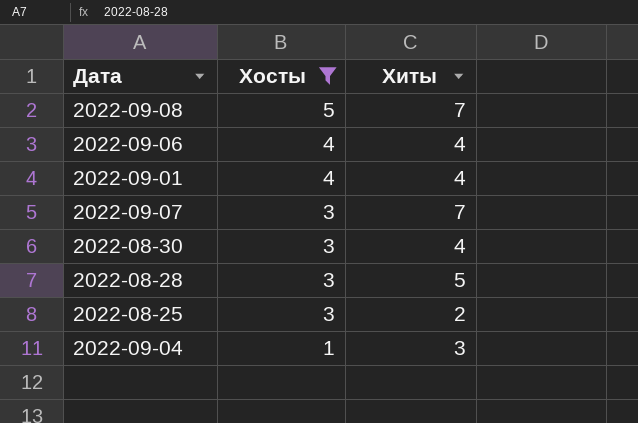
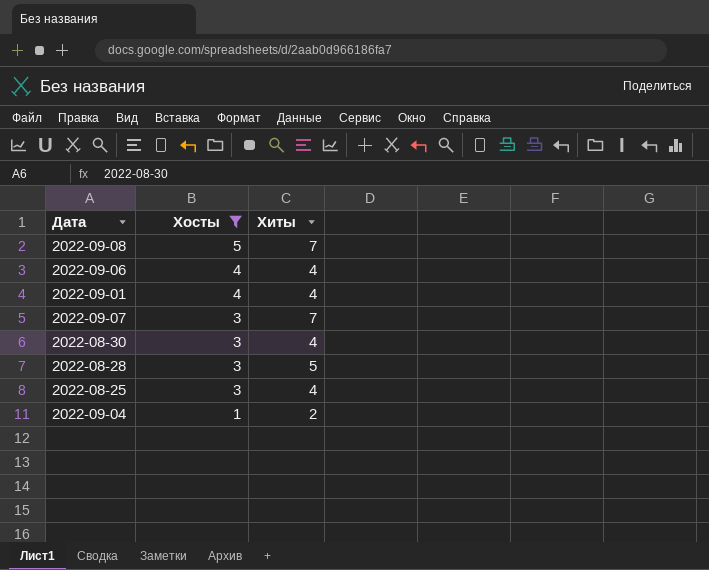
2022-08-25 | Хиты: 2 -> 4
2022-09-04 | Хиты: 3 -> 2

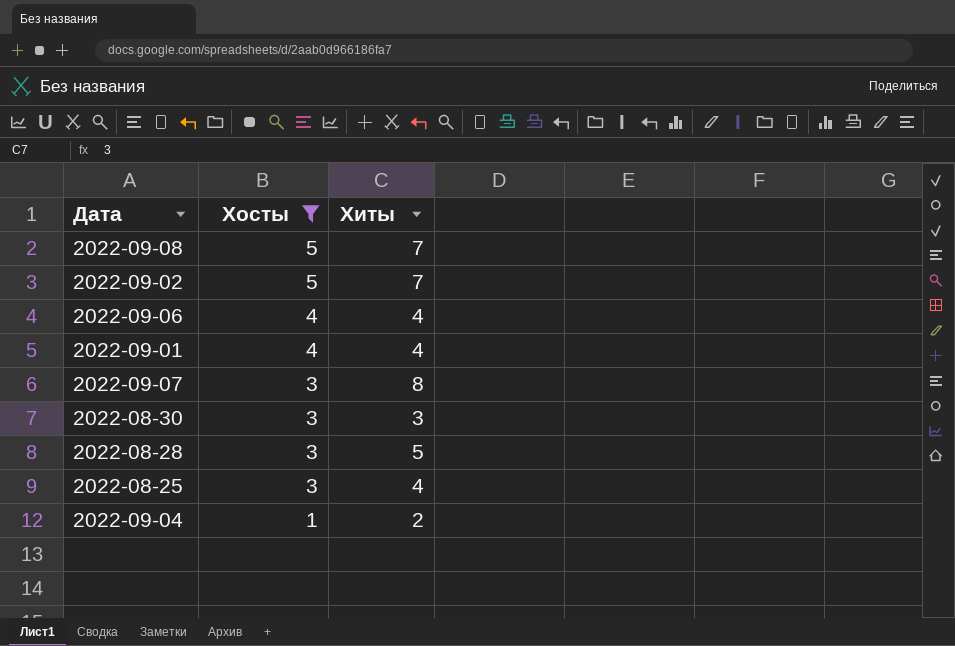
row 2022-09-02: none -> 5 | 7
2022-09-07 | Хиты: 7 -> 8
2022-08-30 | Хиты: 4 -> 3

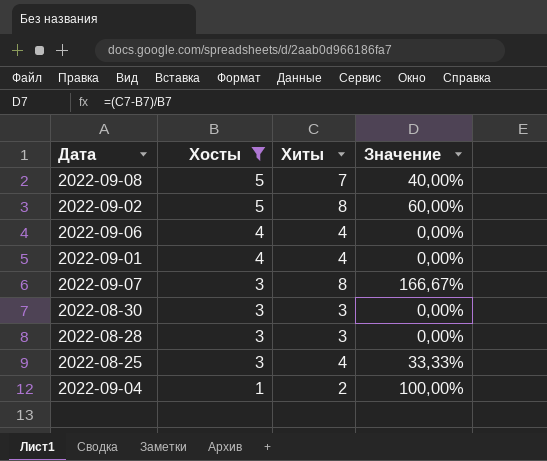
column Значение | formula: none -> ([Хиты] - [Хосты]) / [Хосты]
2022-09-02 | Хиты: 7 -> 8
2022-08-28 | Хиты: 5 -> 3

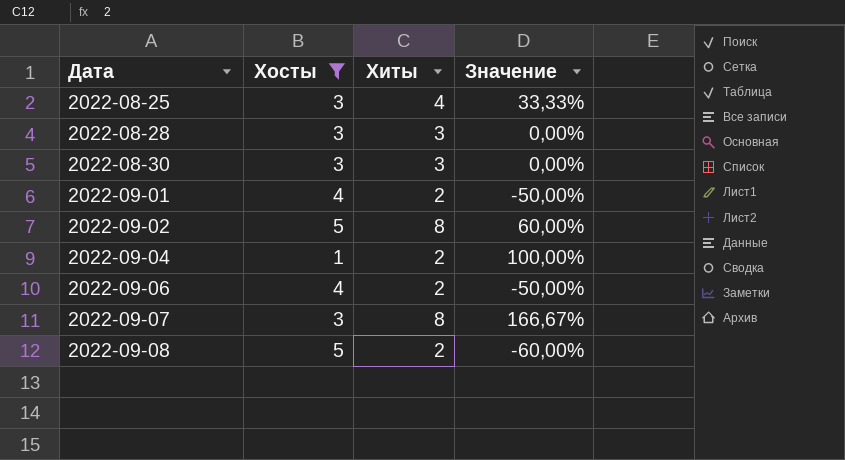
row order: Хосты descending -> Дата ascending
2022-09-01 | Хиты: 4 -> 2
2022-09-01 | Значение: 0,00% -> -50,00%
2022-09-06 | Хиты: 4 -> 2
2022-09-06 | Значение: 0,00% -> -50,00%
2022-09-08 | Хиты: 7 -> 2
2022-09-08 | Значение: 40,00% -> -60,00%

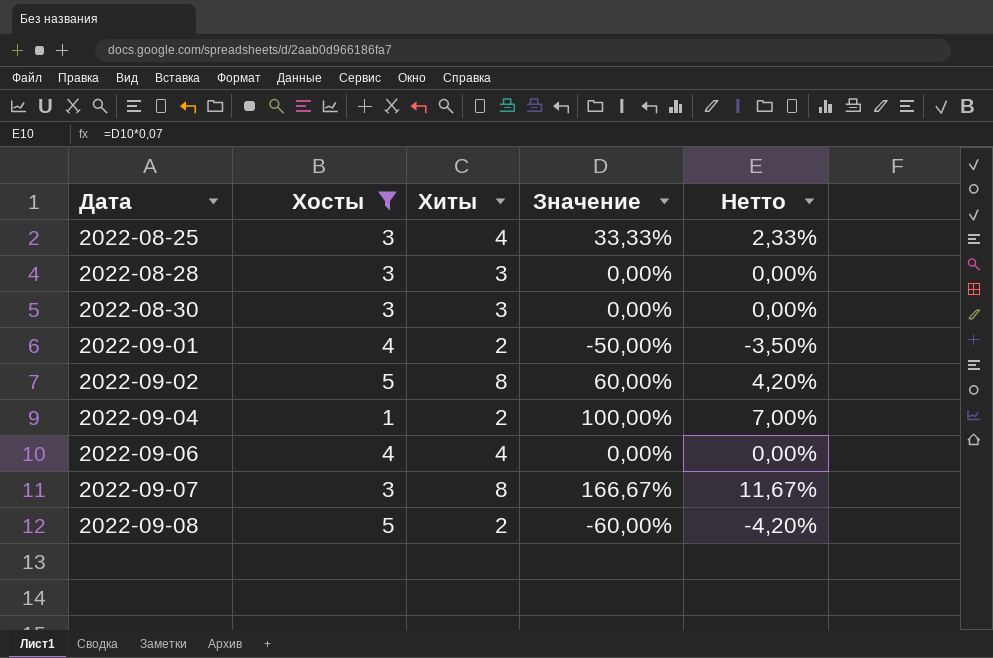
column Нетто | formula: none -> [Значение] * 0,07
2022-09-06 | Хиты: 2 -> 4
2022-09-06 | Значение: -50,00% -> 0,00%

